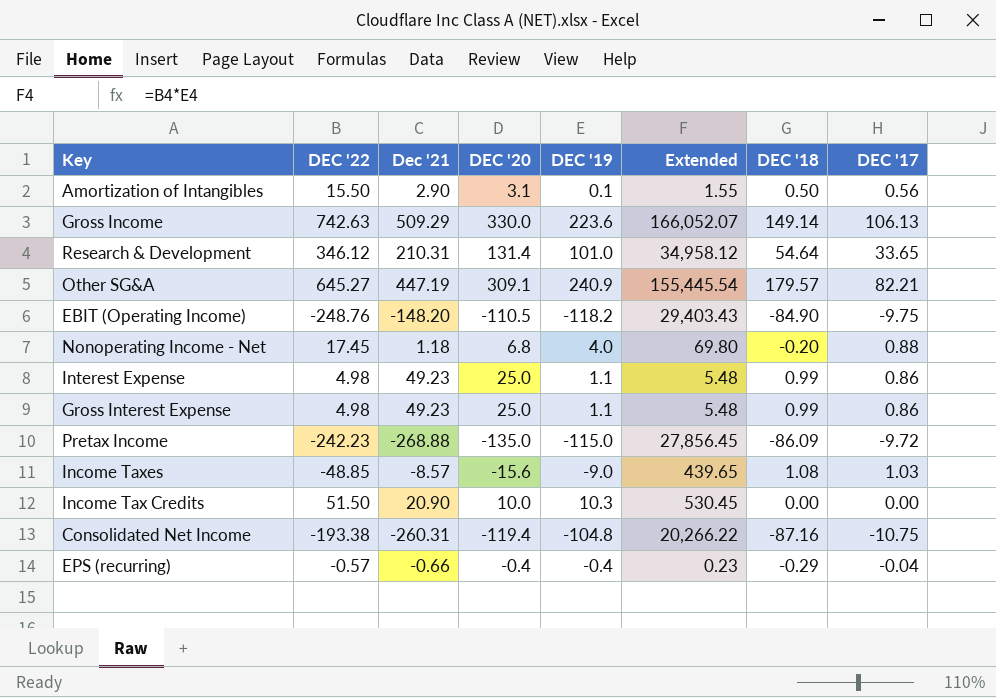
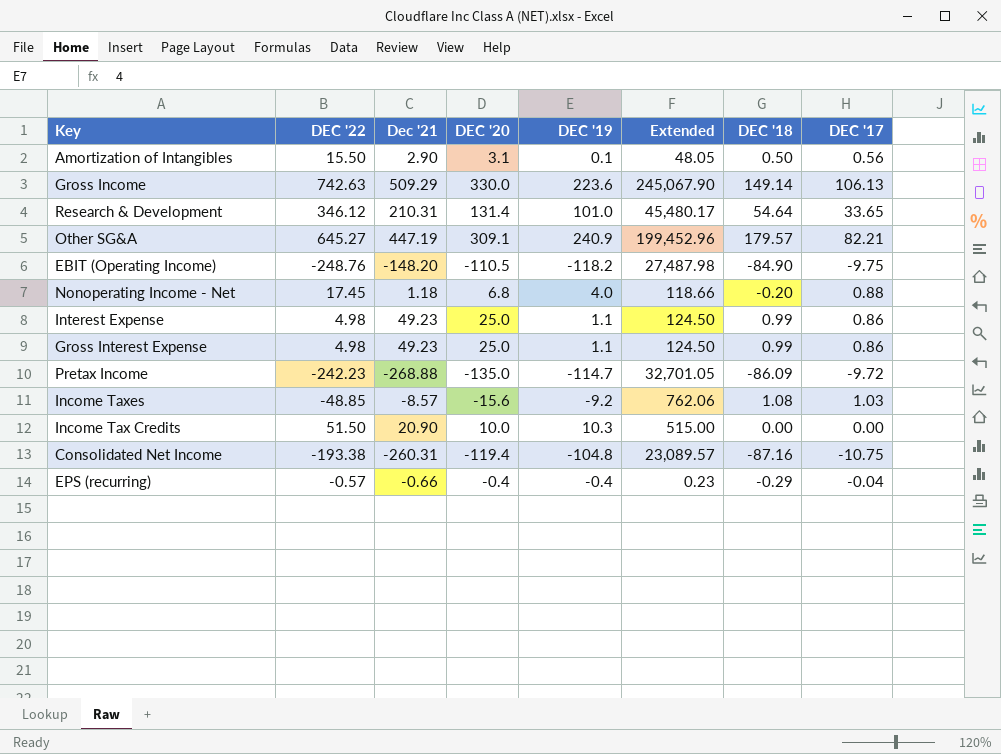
column Extended | formula: [DEC '22] * [DEC '19] -> [DEC '22] * [DEC '20]
Pretax Income | DEC '19: -115.0 -> -114.7
Income Taxes | DEC '19: -9.0 -> -9.2

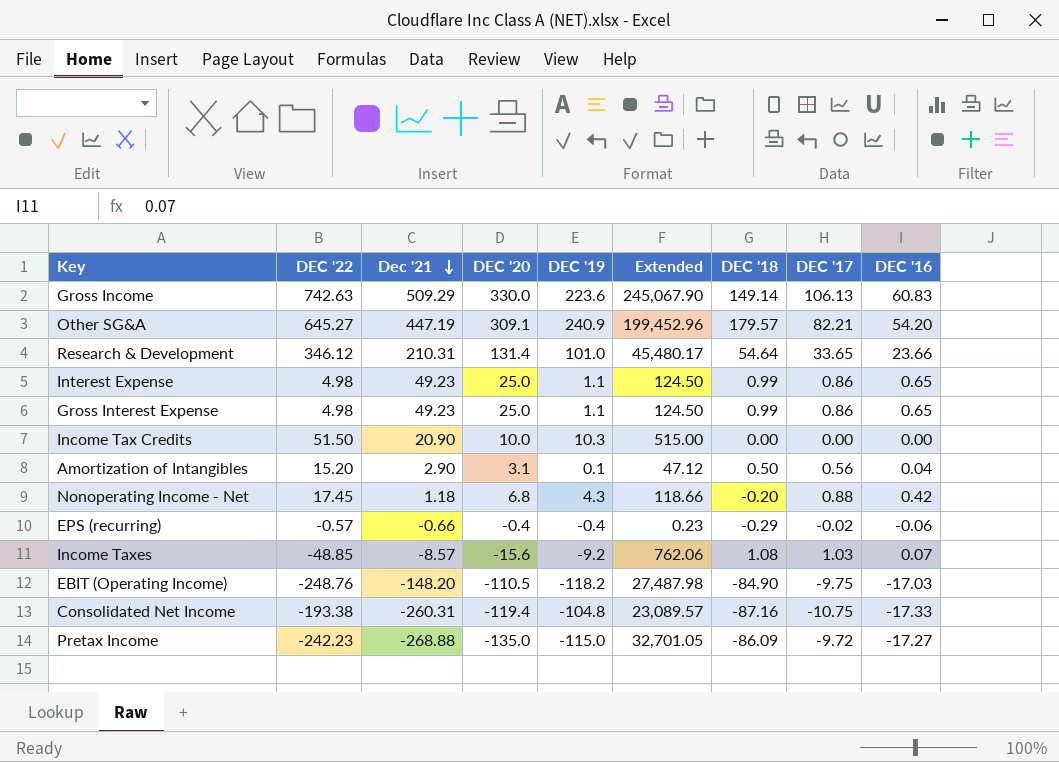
row order: none -> Dec '21 descending
column DEC '16 | position: none -> 9
Amortization of Intangibles | DEC '22: 15.50 -> 15.20
Amortization of Intangibles | Extended: 48.05 -> 47.12
Nonoperating Income - Net | DEC '19: 4.0 -> 4.3
EPS (recurring) | DEC '17: -0.04 -> -0.02
Pretax Income | DEC '19: -114.7 -> -115.0

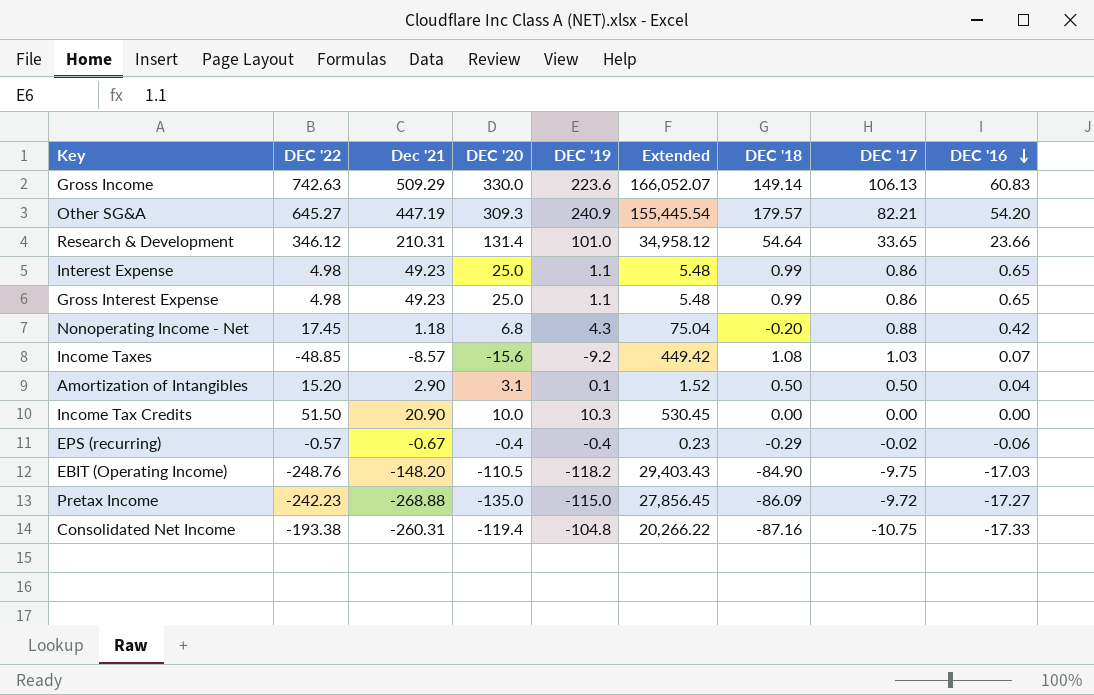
row order: Dec '21 descending -> DEC '16 descending
column Extended | formula: [DEC '22] * [DEC '20] -> [DEC '22] * [DEC '19]
Other SG&A | DEC '20: 309.1 -> 309.3
Amortization of Intangibles | DEC '17: 0.56 -> 0.50
EPS (recurring) | Dec '21: -0.66 -> -0.67

